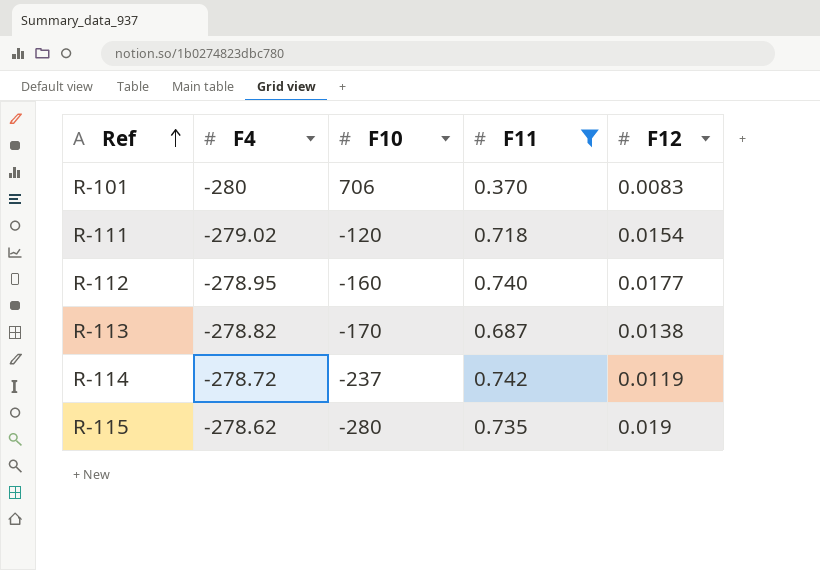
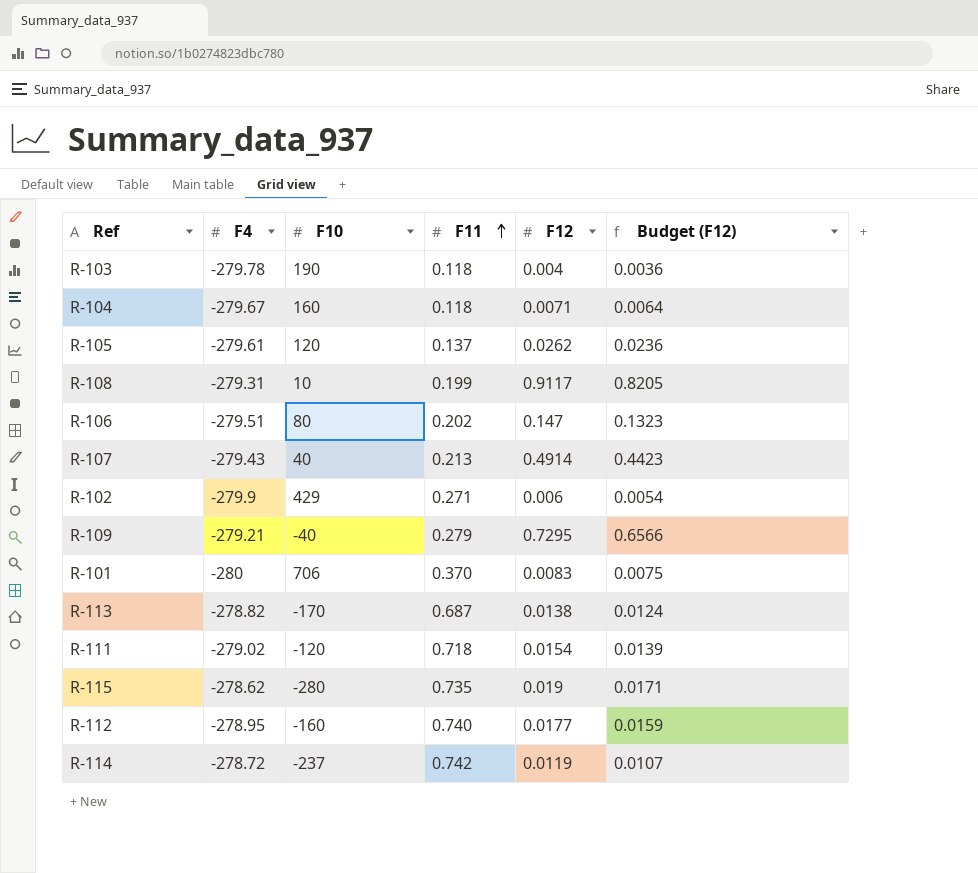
filter: F11 >= 0.370 -> none
row order: Ref ascending -> F11 ascending
column Budget (F12) | formula: none -> [F12] * 0.9

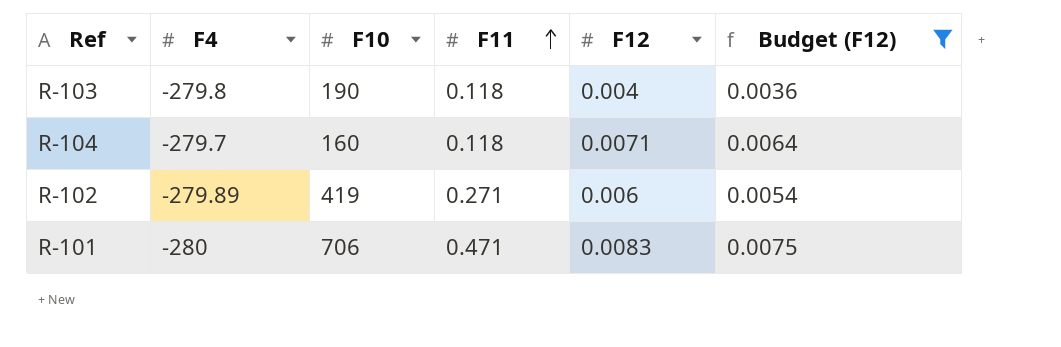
filter: none -> Budget (F12) <= 0.0075
R-103 | F4: -279.78 -> -279.8
R-104 | F4: -279.67 -> -279.7
R-102 | F4: -279.9 -> -279.89
R-102 | F10: 429 -> 419
R-101 | F11: 0.370 -> 0.471

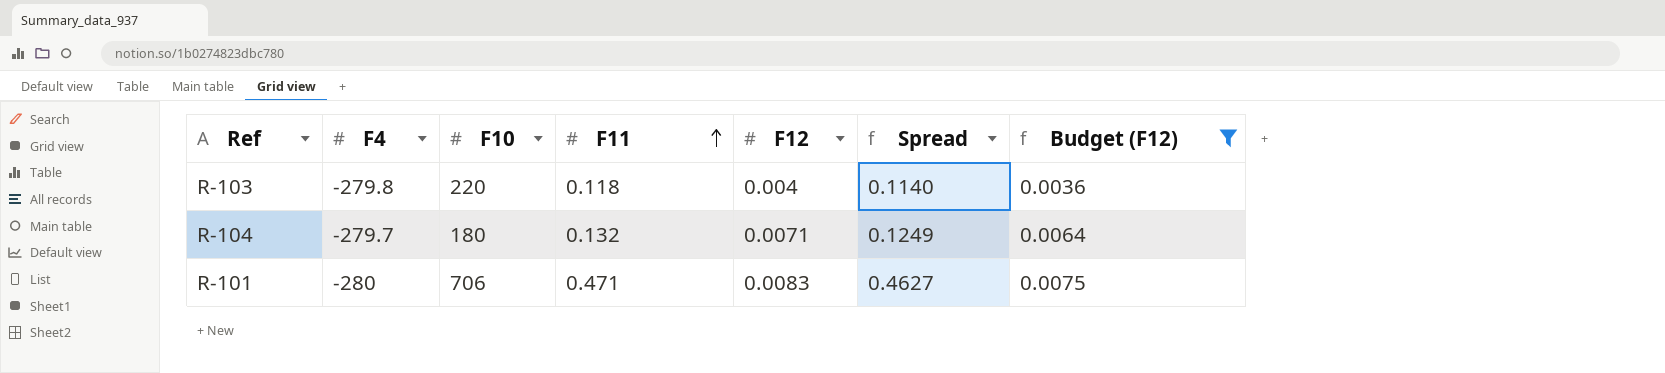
column Spread | formula: none -> [F11] - [F12]
row R-102: -279.89 | 419 | 0.271 | 0.006 | 0.0054 -> none
R-103 | F10: 190 -> 220
R-104 | F10: 160 -> 180
R-104 | F11: 0.118 -> 0.132

